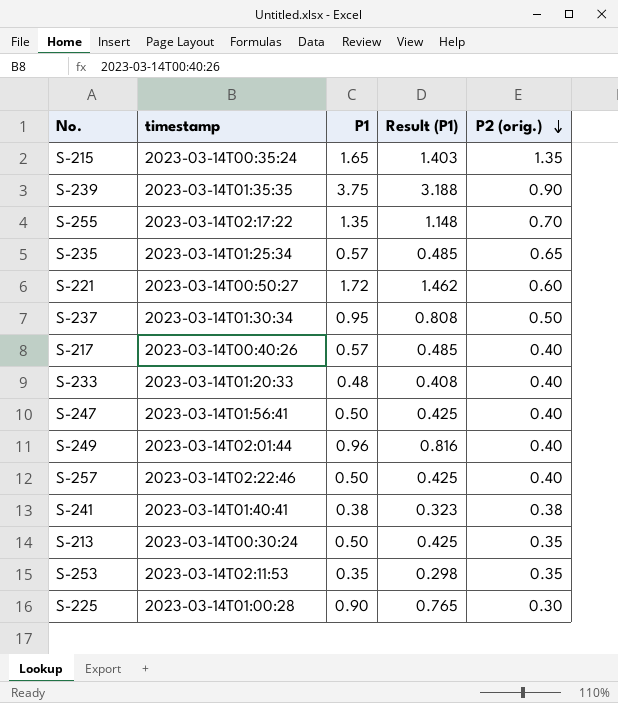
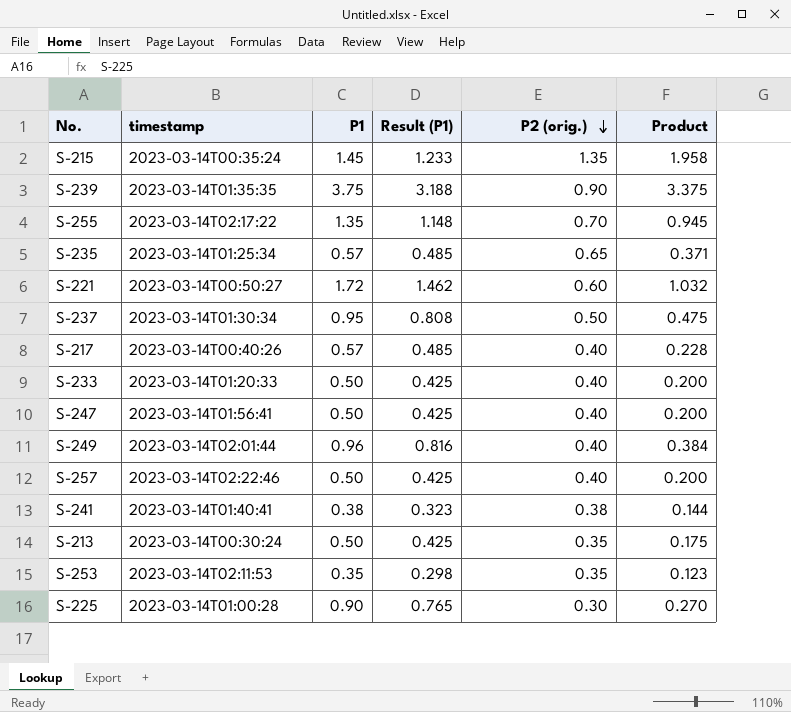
column Product | formula: none -> [P1] * [P2 (orig.)]
S-215 | P1: 1.65 -> 1.45
S-215 | Result (P1): 1.403 -> 1.233
S-233 | P1: 0.48 -> 0.50
S-233 | Result (P1): 0.408 -> 0.425

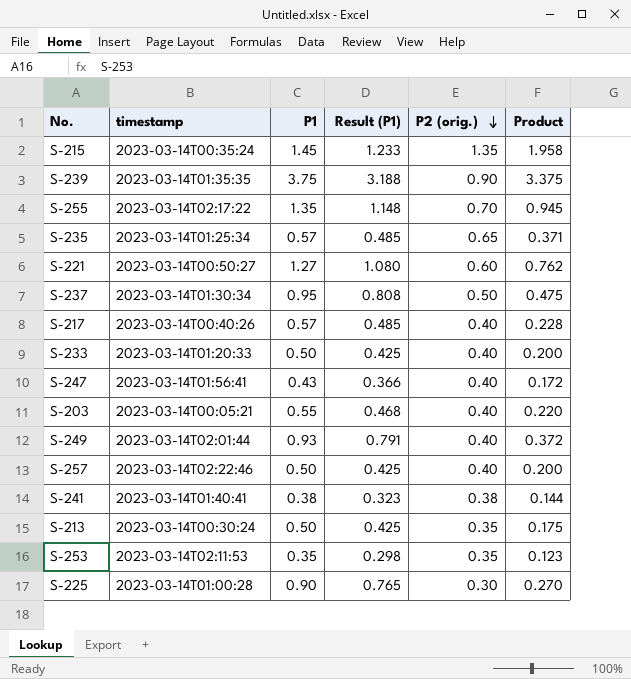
S-221 | P1: 1.72 -> 1.27
S-221 | Result (P1): 1.462 -> 1.080
S-221 | Product: 1.032 -> 0.762
S-247 | P1: 0.50 -> 0.43
S-247 | Result (P1): 0.425 -> 0.366
S-247 | Product: 0.200 -> 0.172
row S-203: none -> 2023-03-14T00:05:21 | 0.55 | 0.468 | 0.40 | 0.220
S-249 | P1: 0.96 -> 0.93
S-249 | Result (P1): 0.816 -> 0.791
S-249 | Product: 0.384 -> 0.372

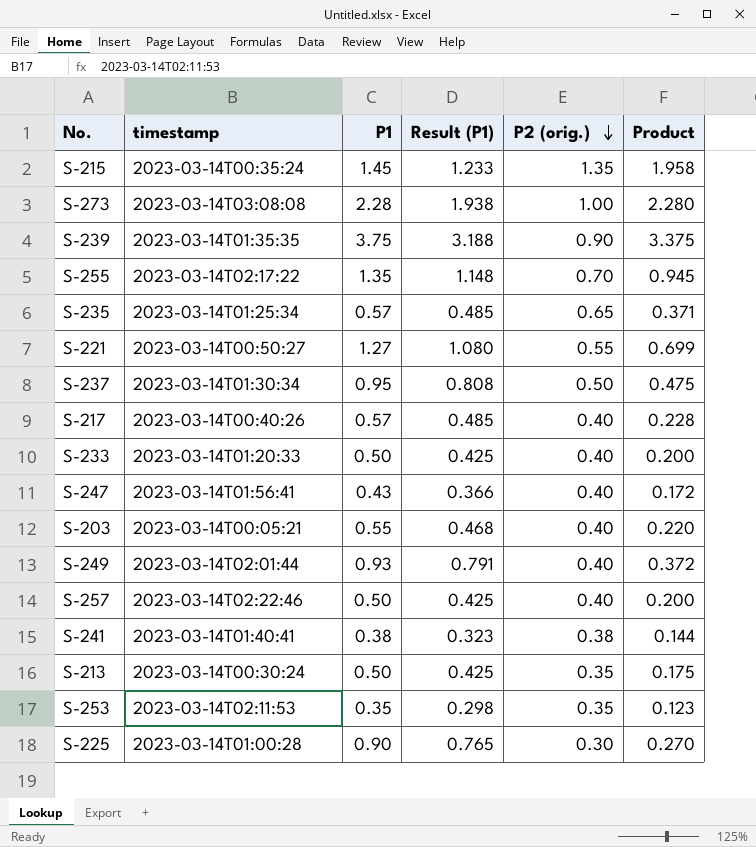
row S-273: none -> 2023-03-14T03:08:08 | 2.28 | 1.938 | 1.00 | 2.280
S-221 | P2 (orig.): 0.60 -> 0.55
S-221 | Product: 0.762 -> 0.699

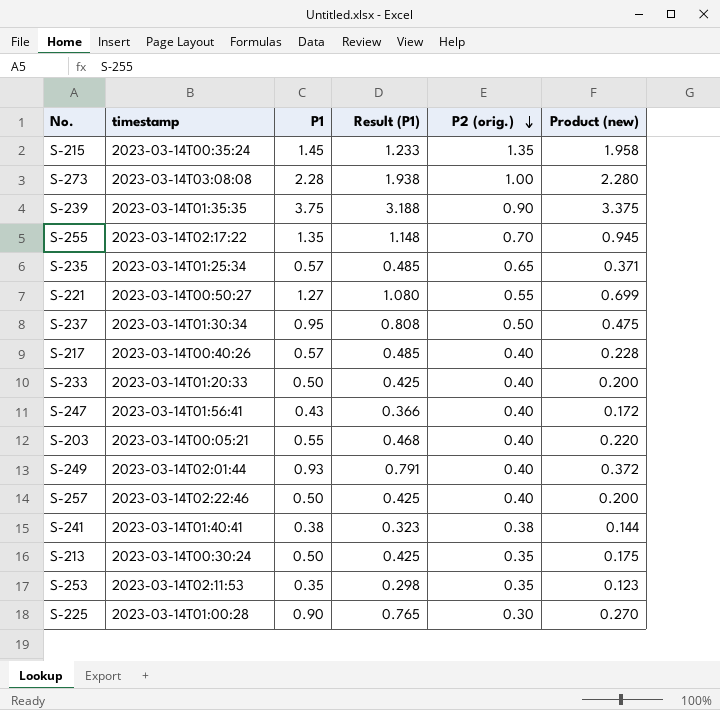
column name: Product -> Product (new)

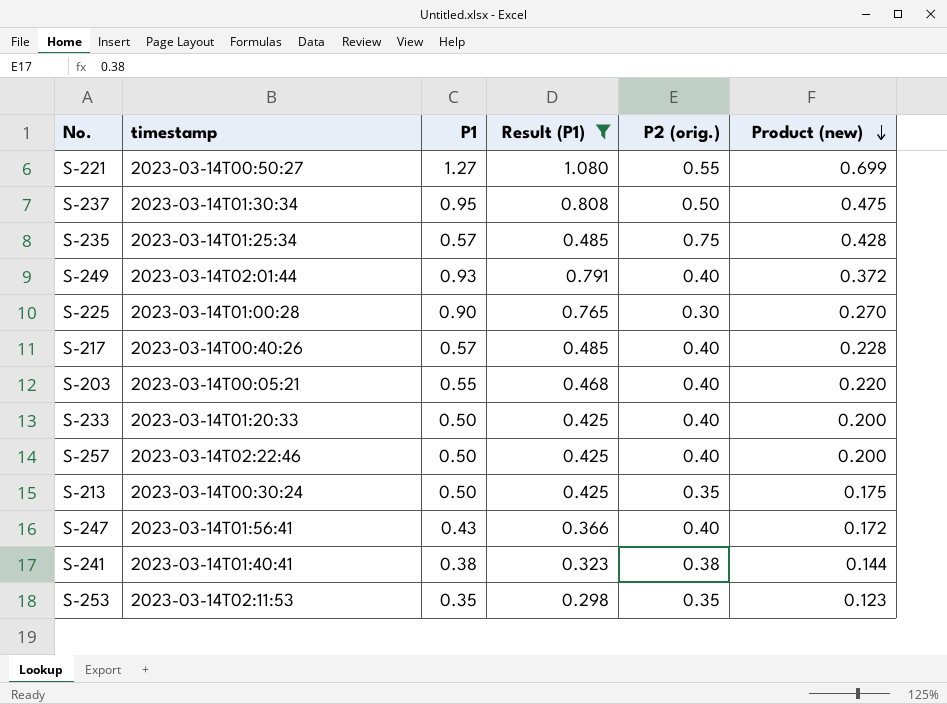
filter: none -> Result (P1) <= 1.080
row order: P2 (orig.) descending -> Product (new) descending
S-235 | P2 (orig.): 0.65 -> 0.75
S-235 | Product (new): 0.371 -> 0.428

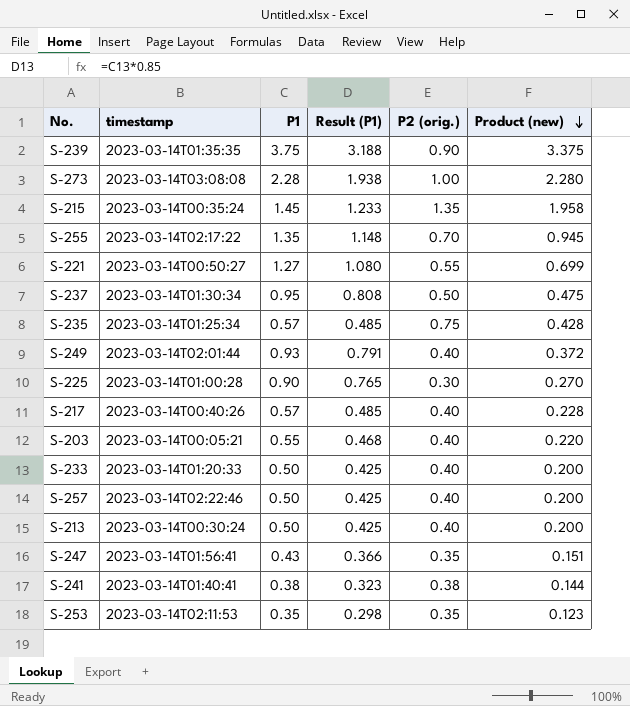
filter: Result (P1) <= 1.080 -> none
S-213 | P2 (orig.): 0.35 -> 0.40
S-213 | Product (new): 0.175 -> 0.200
S-247 | P2 (orig.): 0.40 -> 0.35
S-247 | Product (new): 0.172 -> 0.151

